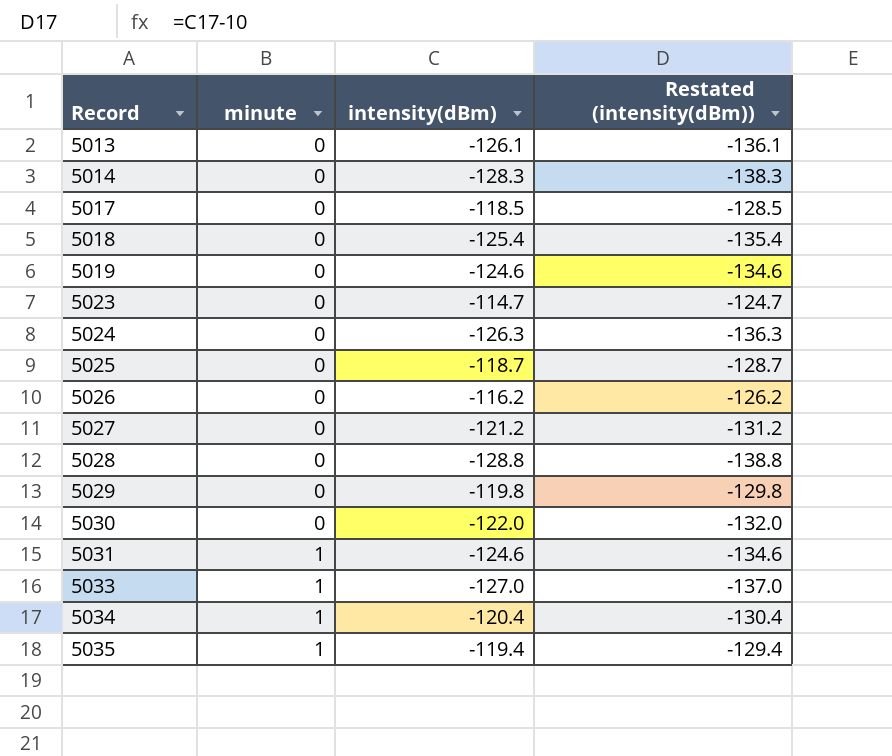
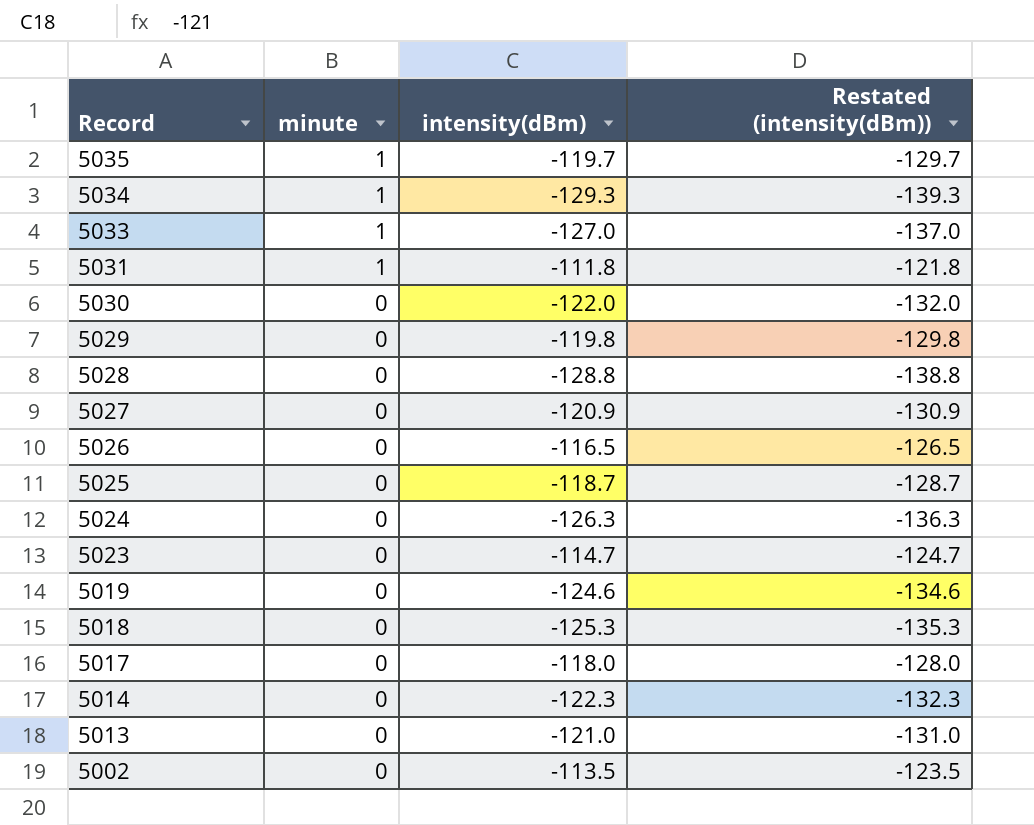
row order: Record ascending -> Record descending
5035 | intensity(dBm): -119.4 -> -119.7
5035 | Restated (intensity(dBm)): -129.4 -> -129.7
5034 | intensity(dBm): -120.4 -> -129.3
5034 | Restated (intensity(dBm)): -130.4 -> -139.3
5031 | intensity(dBm): -124.6 -> -111.8
5031 | Restated (intensity(dBm)): -134.6 -> -121.8
5027 | intensity(dBm): -121.2 -> -120.9
5027 | Restated (intensity(dBm)): -131.2 -> -130.9
5026 | intensity(dBm): -116.2 -> -116.5
5026 | Restated (intensity(dBm)): -126.2 -> -126.5
5018 | intensity(dBm): -125.4 -> -125.3
5018 | Restated (intensity(dBm)): -135.4 -> -135.3
5017 | intensity(dBm): -118.5 -> -118.0
5017 | Restated (intensity(dBm)): -128.5 -> -128.0
5014 | intensity(dBm): -128.3 -> -122.3
5014 | Restated (intensity(dBm)): -138.3 -> -132.3
5013 | intensity(dBm): -126.1 -> -121.0
5013 | Restated (intensity(dBm)): -136.1 -> -131.0
row 5002: none -> 0 | -113.5 | -123.5

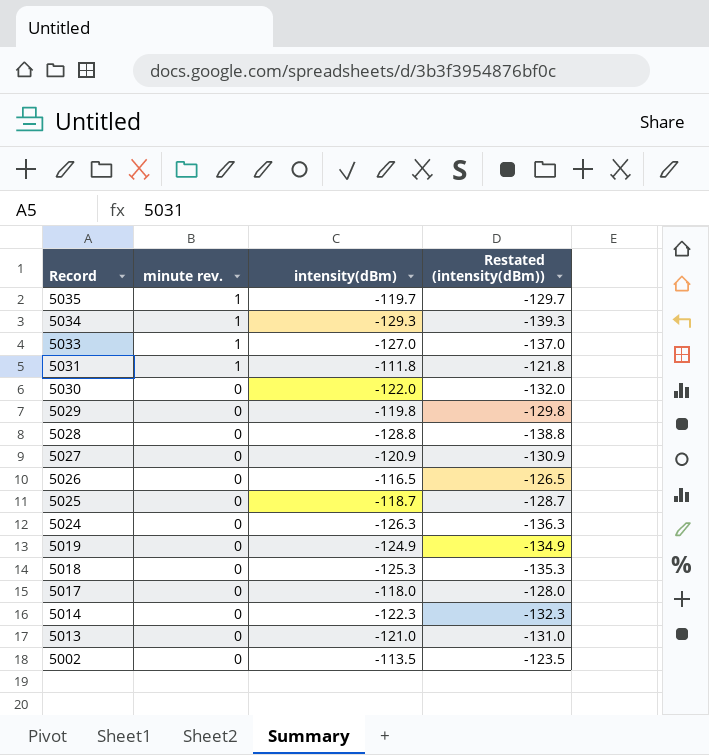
column name: minute -> minute rev.
row 5023: 0 | -114.7 | -124.7 -> none
5019 | intensity(dBm): -124.6 -> -124.9
5019 | Restated (intensity(dBm)): -134.6 -> -134.9

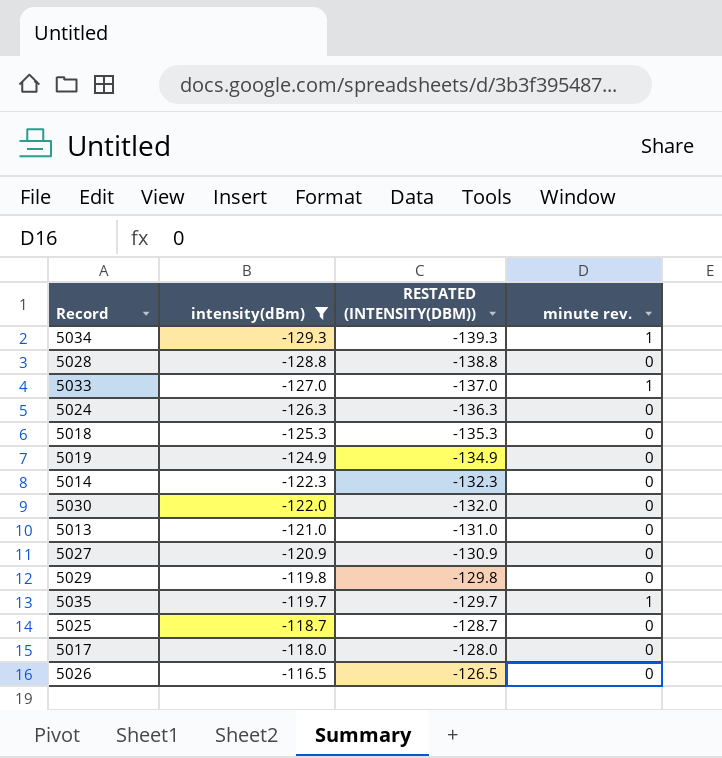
filter: none -> intensity(dBm) <= -116.5
row order: Record descending -> intensity(dBm) ascending
column name: Restated (intensity(dBm)) -> RESTATED (INTENSITY(DBM))
column minute rev. | position: 2 -> 4

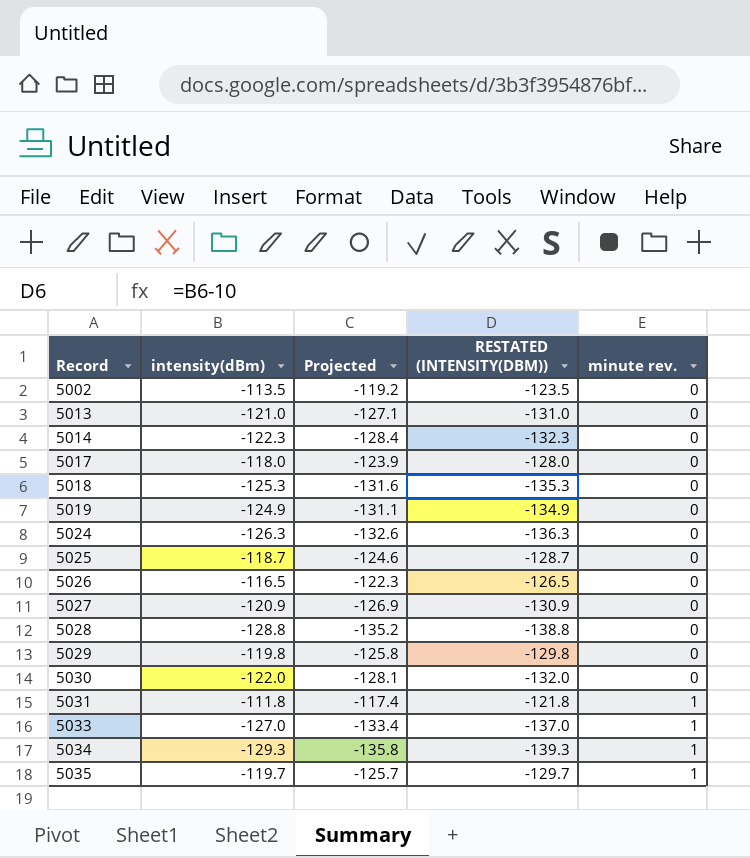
filter: intensity(dBm) <= -116.5 -> none
row order: intensity(dBm) ascending -> Record ascending
column Projected | formula: none -> [intensity(dBm)] * 1.05

